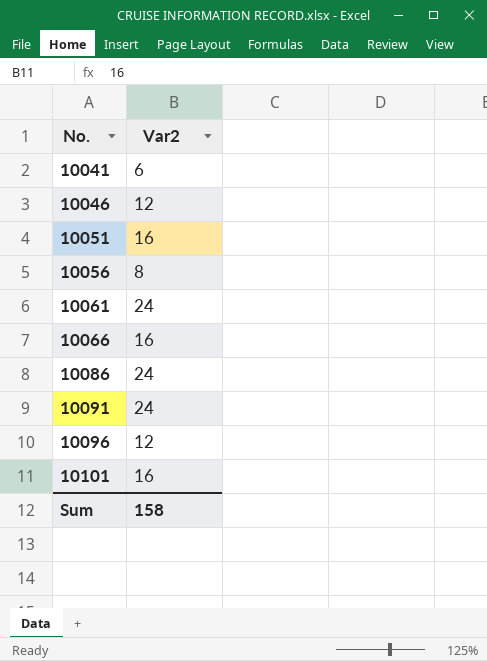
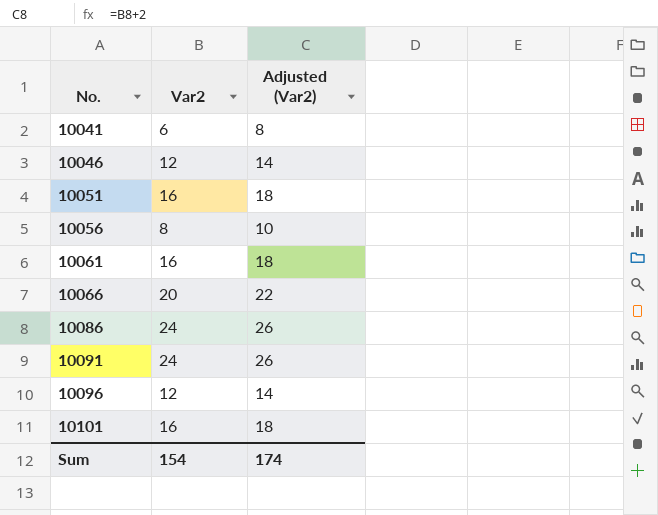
column Adjusted (Var2) | formula: none -> [Var2] + 2
10061 | Var2: 24 -> 16
10066 | Var2: 16 -> 20
Sum | Var2: 158 -> 154

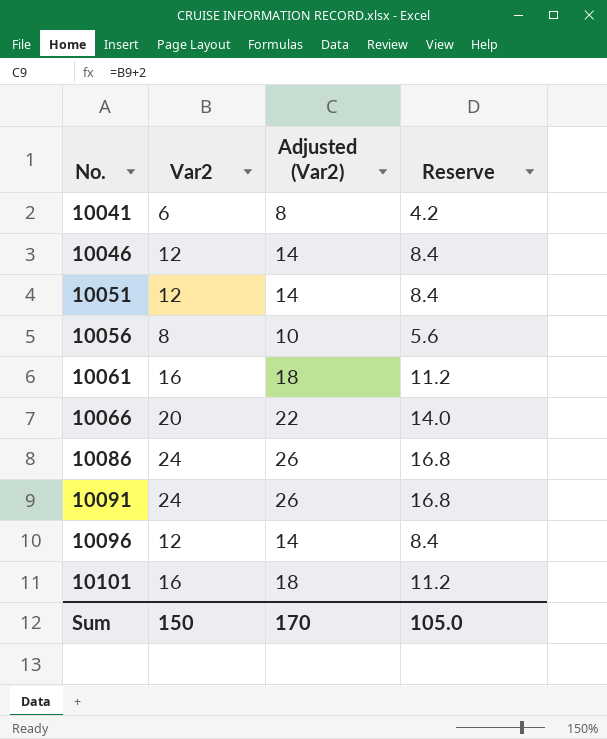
column Reserve | formula: none -> [Var2] * 0.7
10051 | Var2: 16 -> 12
10051 | Adjusted (Var2): 18 -> 14
Sum | Var2: 154 -> 150
Sum | Adjusted (Var2): 174 -> 170

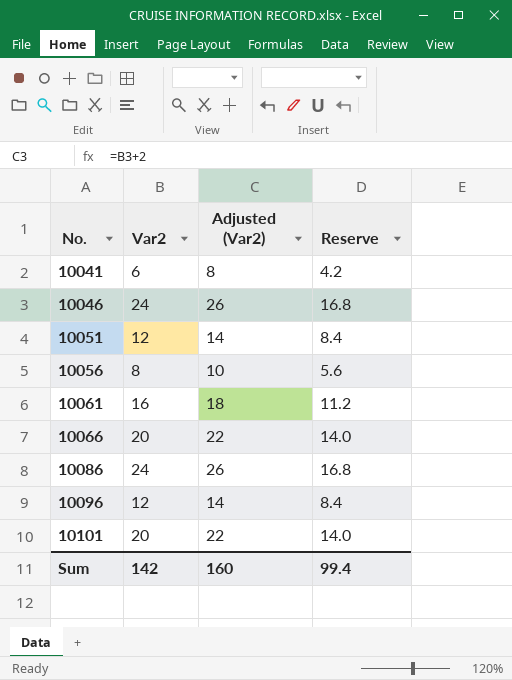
row 10091: 24 | 26 | 16.8 -> none
10046 | Var2: 12 -> 24
10046 | Adjusted (Var2): 14 -> 26
10046 | Reserve: 8.4 -> 16.8
10101 | Var2: 16 -> 20
10101 | Adjusted (Var2): 18 -> 22
10101 | Reserve: 11.2 -> 14.0
Sum | Var2: 150 -> 142
Sum | Adjusted (Var2): 170 -> 160
Sum | Reserve: 105.0 -> 99.4

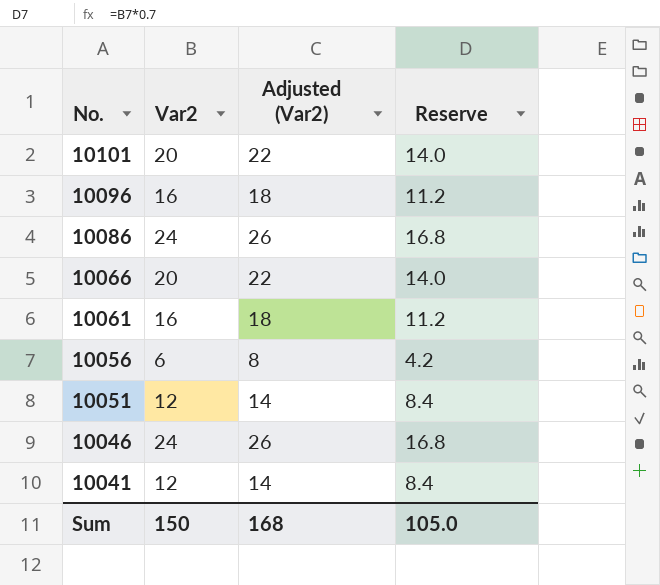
row order: No. ascending -> No. descending
10096 | Var2: 12 -> 16
10096 | Adjusted (Var2): 14 -> 18
10096 | Reserve: 8.4 -> 11.2
10056 | Var2: 8 -> 6
10056 | Adjusted (Var2): 10 -> 8
10056 | Reserve: 5.6 -> 4.2
10041 | Var2: 6 -> 12
10041 | Adjusted (Var2): 8 -> 14
10041 | Reserve: 4.2 -> 8.4
Sum | Var2: 142 -> 150
Sum | Adjusted (Var2): 160 -> 168
Sum | Reserve: 99.4 -> 105.0

